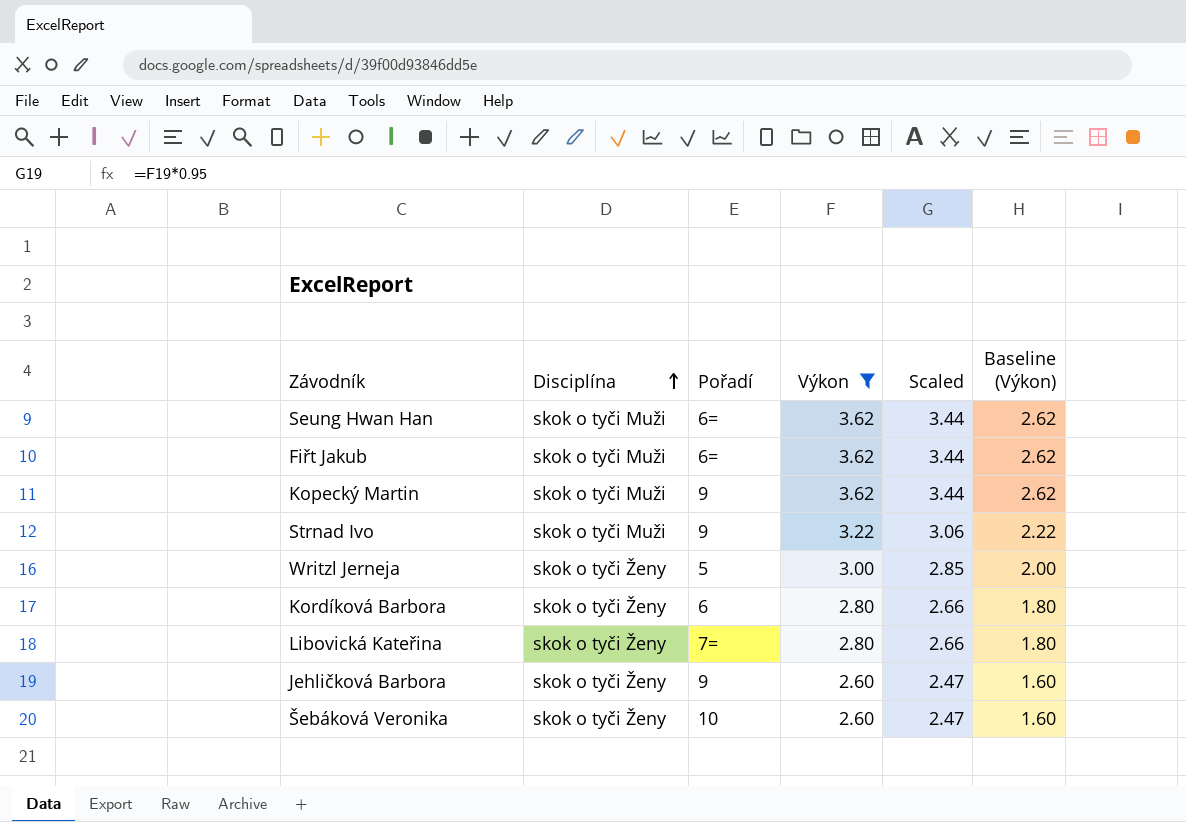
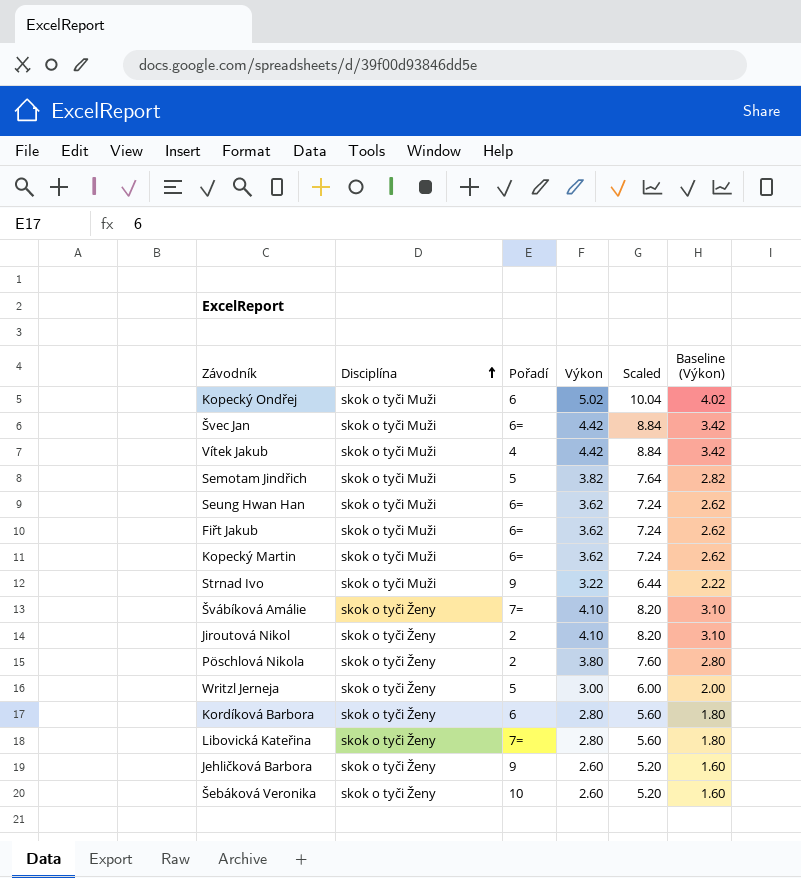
filter: Výkon <= 3.62 -> none
column Scaled | formula: [Výkon] * 0.95 -> [Výkon] * 2
Kopecký Martin | Pořadí: 9 -> 6=

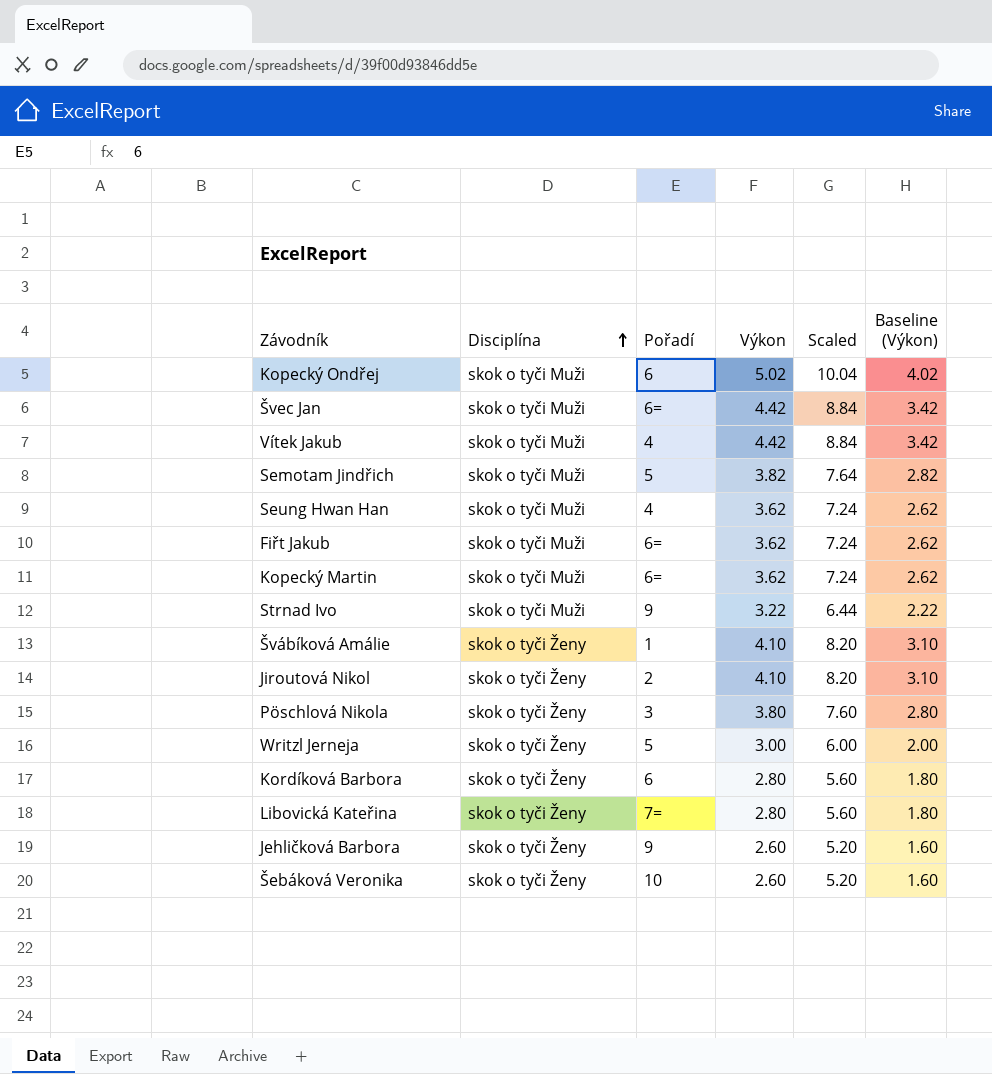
Seung Hwan Han | Pořadí: 6= -> 4
Švábíková Amálie | Pořadí: 7= -> 1
Pöschlová Nikola | Pořadí: 2 -> 3

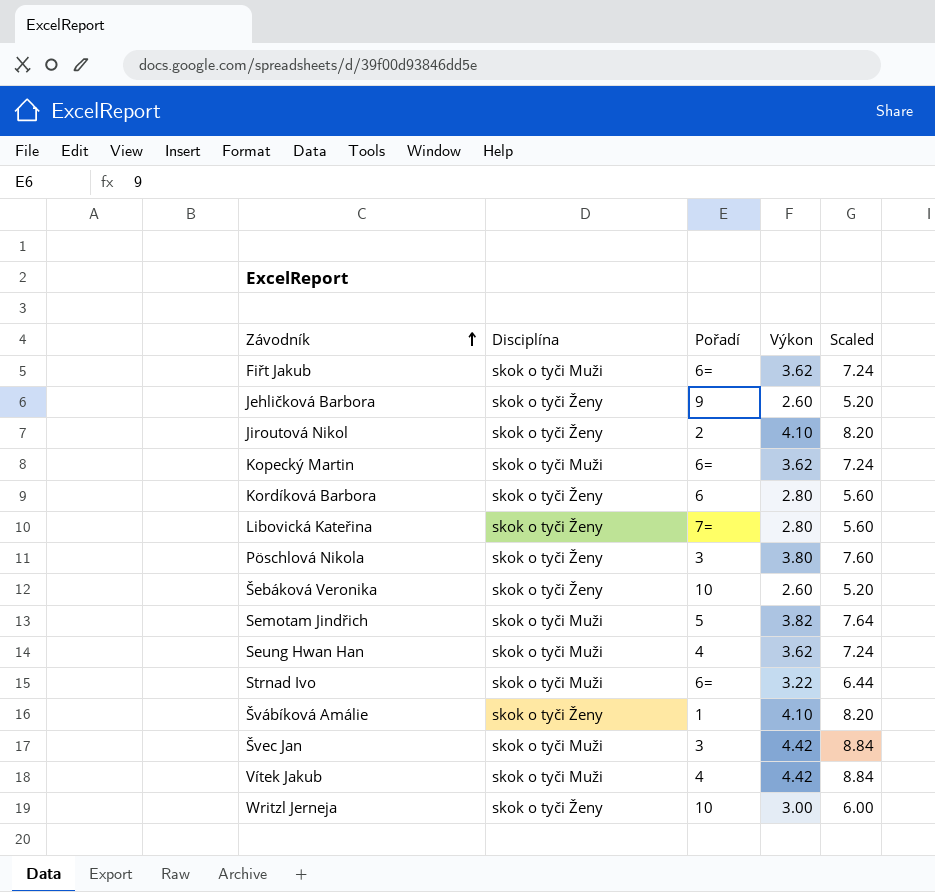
row order: Disciplína ascending -> Závodník ascending
column Baseline (Výkon) | formula: [Výkon] - 1 -> none
row Kopecký Ondřej: skok o tyči Muži | 6 | 5.02 | 10.04 | 4.02 -> none
Strnad Ivo | Pořadí: 9 -> 6=
Švec Jan | Pořadí: 6= -> 3
Writzl Jerneja | Pořadí: 5 -> 10

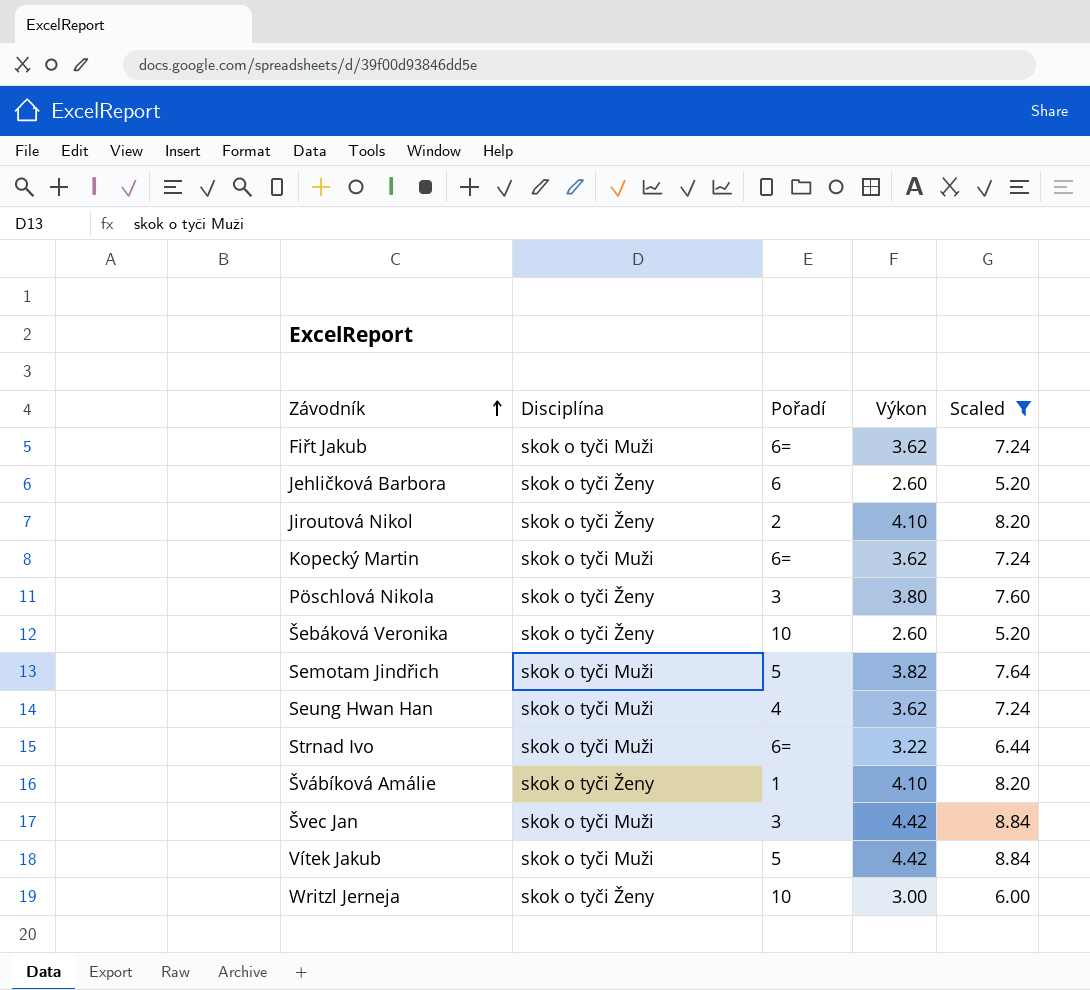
filter: none -> Scaled != 5.60
Jehličková Barbora | Pořadí: 9 -> 6
Vítek Jakub | Pořadí: 4 -> 5

